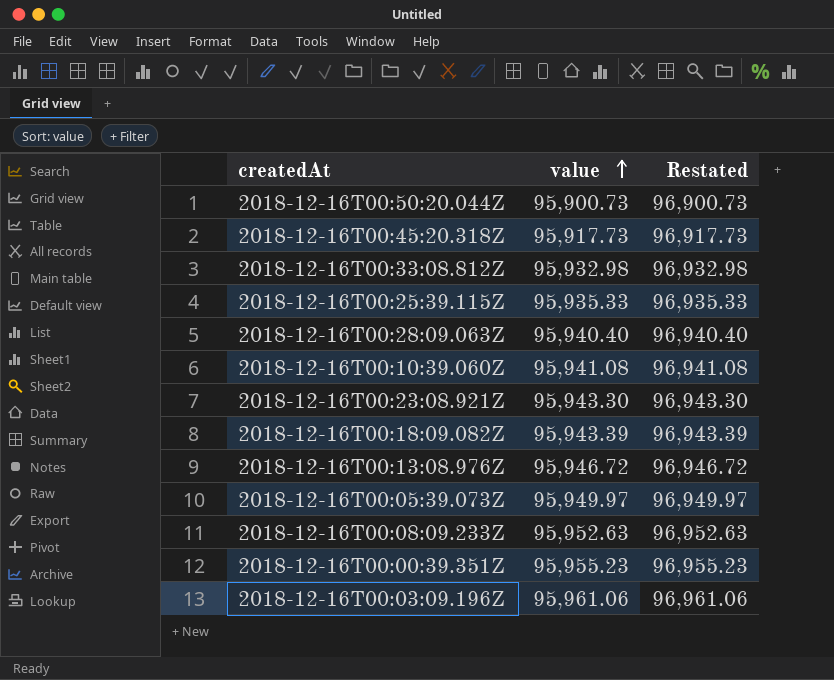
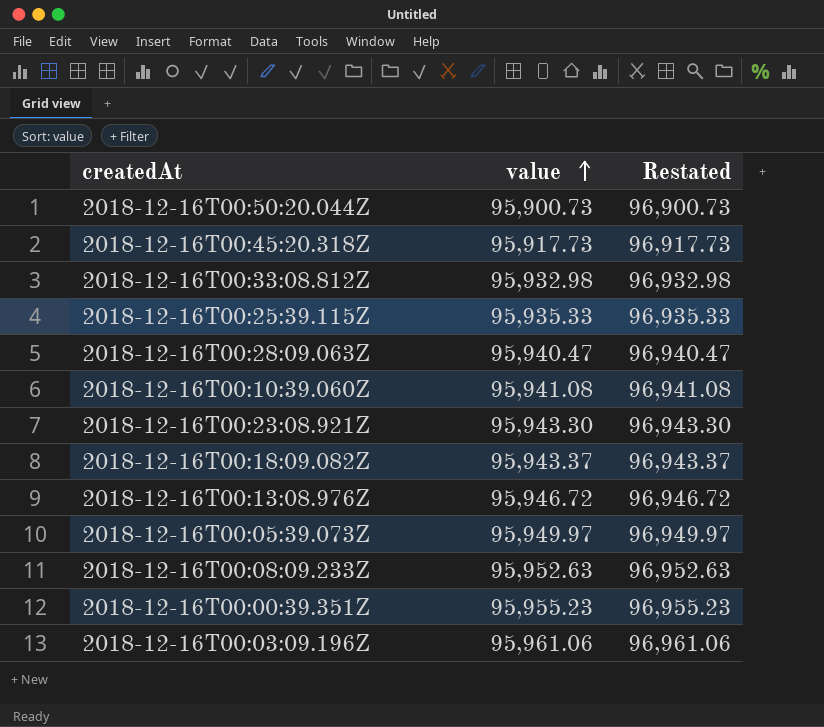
2018-12-16T00:28:09.063Z | value: 95,940.40 -> 95,940.47
2018-12-16T00:28:09.063Z | Restated: 96,940.40 -> 96,940.47
2018-12-16T00:18:09.082Z | value: 95,943.39 -> 95,943.37
2018-12-16T00:18:09.082Z | Restated: 96,943.39 -> 96,943.37

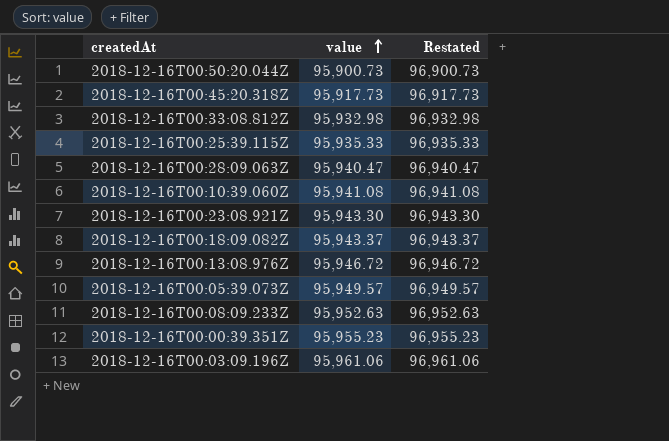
2018-12-16T00:05:39.073Z | value: 95,949.97 -> 95,949.57
2018-12-16T00:05:39.073Z | Restated: 96,949.97 -> 96,949.57

